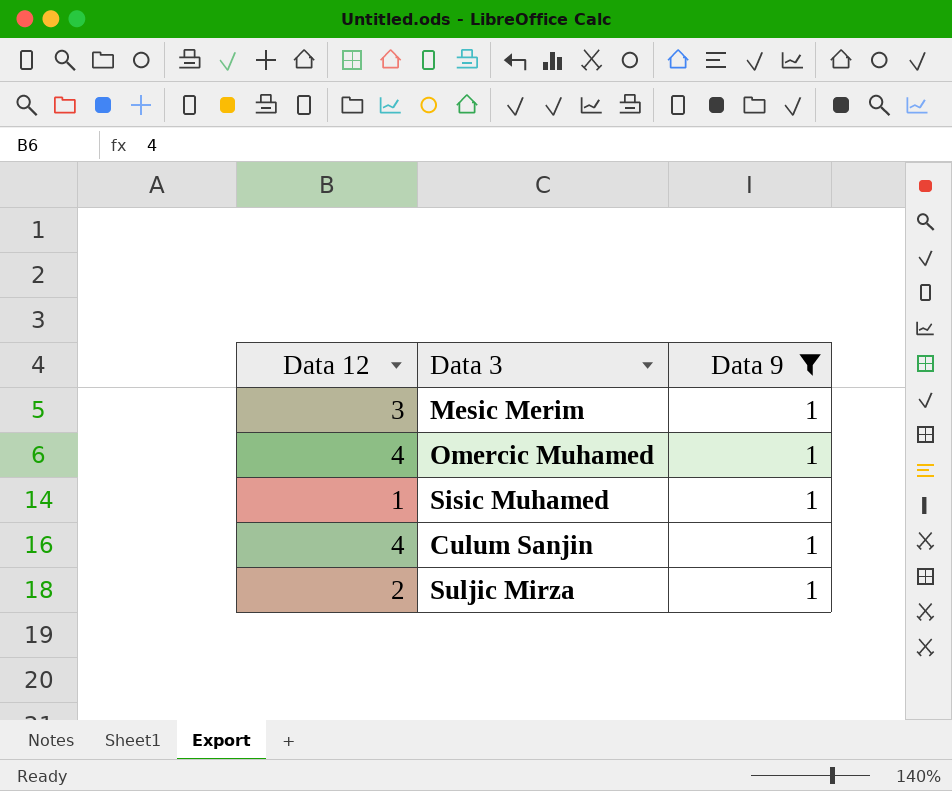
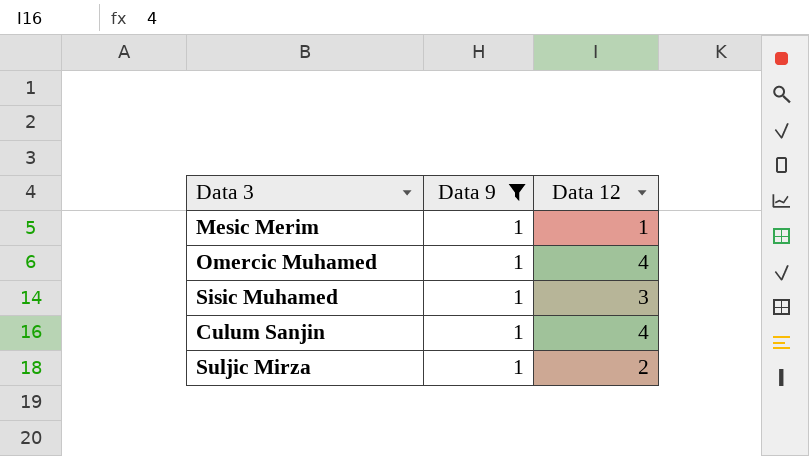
column Data 12 | position: 1 -> 3
Mesic Merim | Data 12: 3 -> 1
Sisic Muhamed | Data 12: 1 -> 3

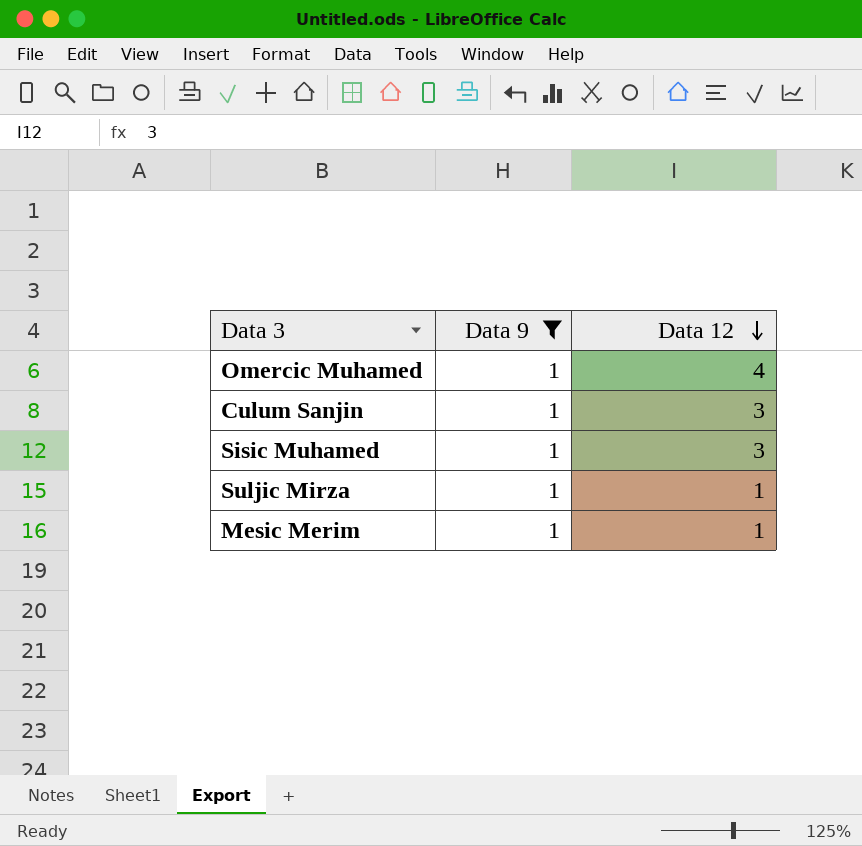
row order: none -> Data 12 descending
Culum Sanjin | Data 12: 4 -> 3
Suljic Mirza | Data 12: 2 -> 1

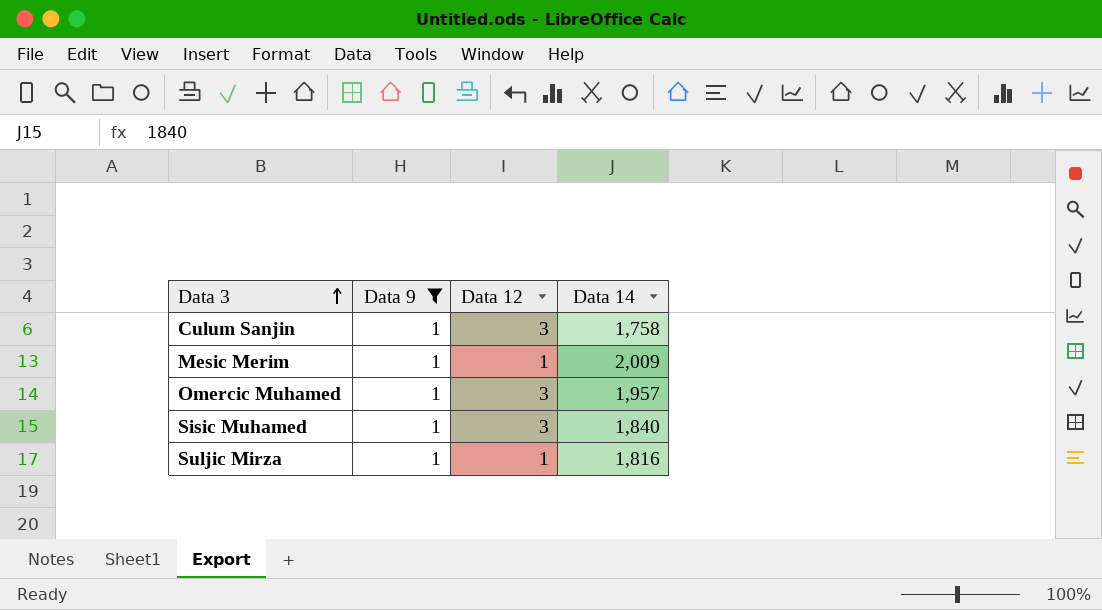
row order: Data 12 descending -> Data 3 ascending
column Data 14 | position: none -> 4
Omercic Muhamed | Data 12: 4 -> 3

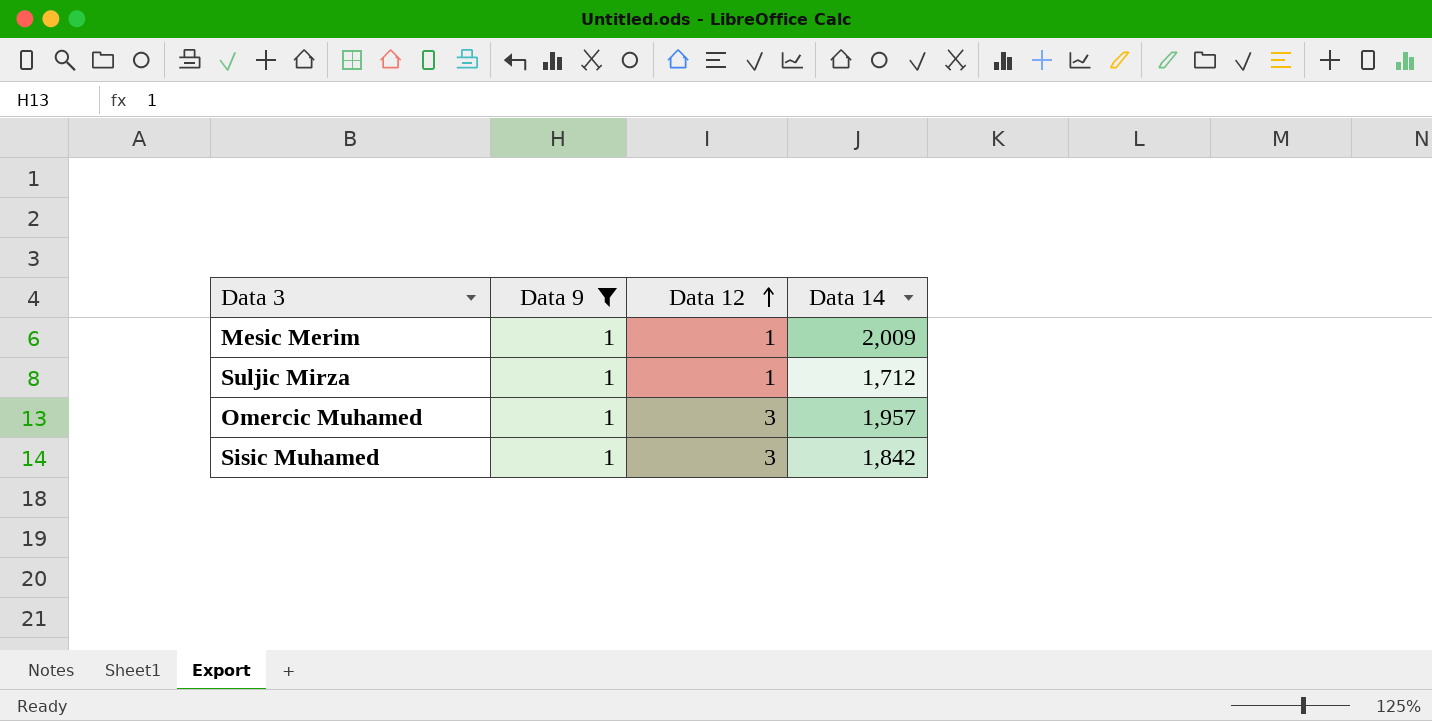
row order: Data 3 ascending -> Data 12 ascending
row Culum Sanjin: 1 | 3 | 1,758 -> none
Suljic Mirza | Data 14: 1,816 -> 1,712
Sisic Muhamed | Data 14: 1,840 -> 1,842

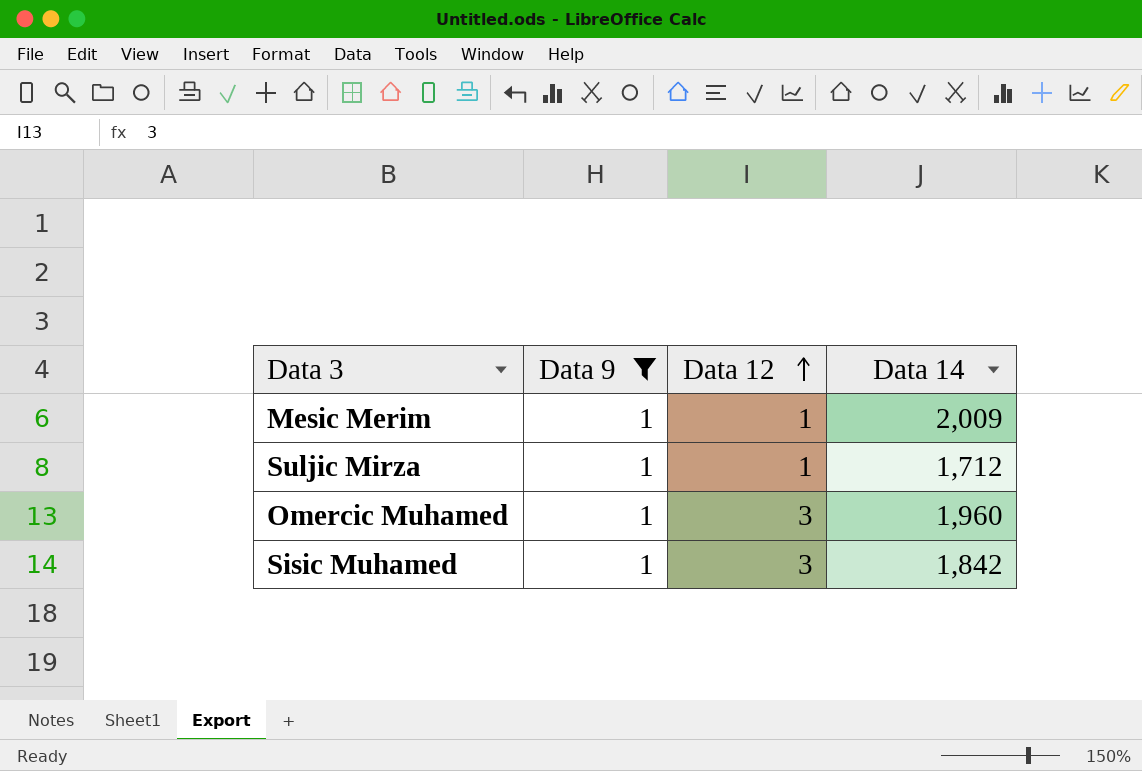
Omercic Muhamed | Data 14: 1,957 -> 1,960

